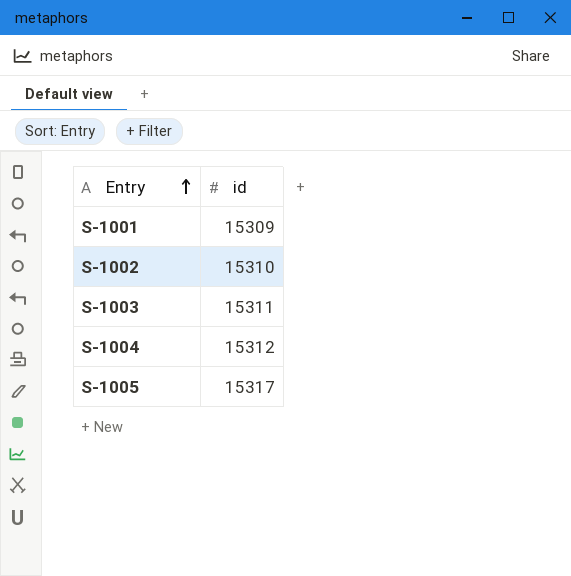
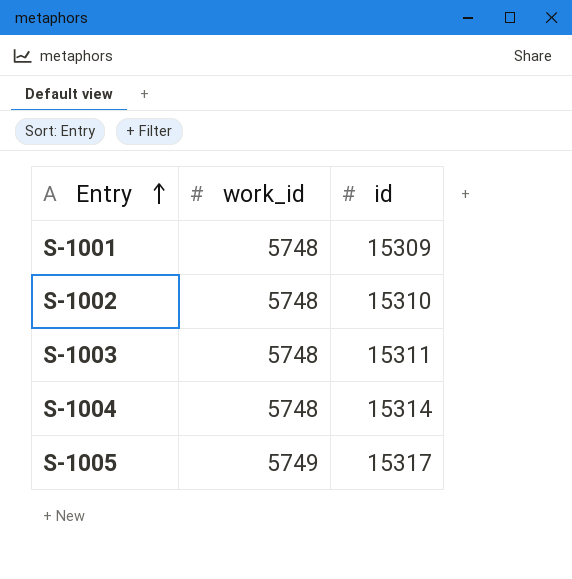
column work_id | position: none -> 2
S-1004 | id: 15312 -> 15314

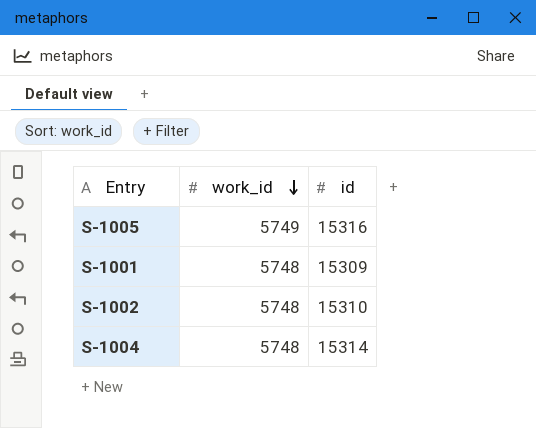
row order: Entry ascending -> work_id descending
row S-1003: 5748 | 15311 -> none
S-1005 | id: 15317 -> 15316

